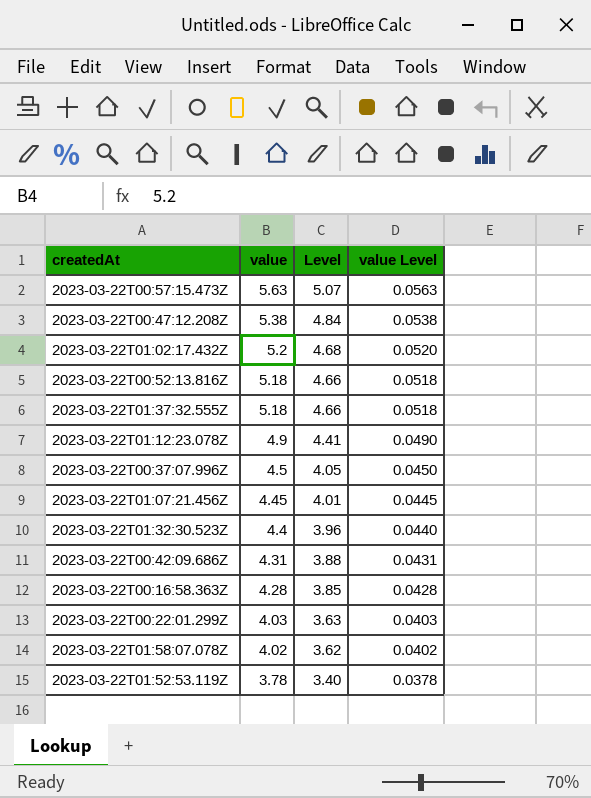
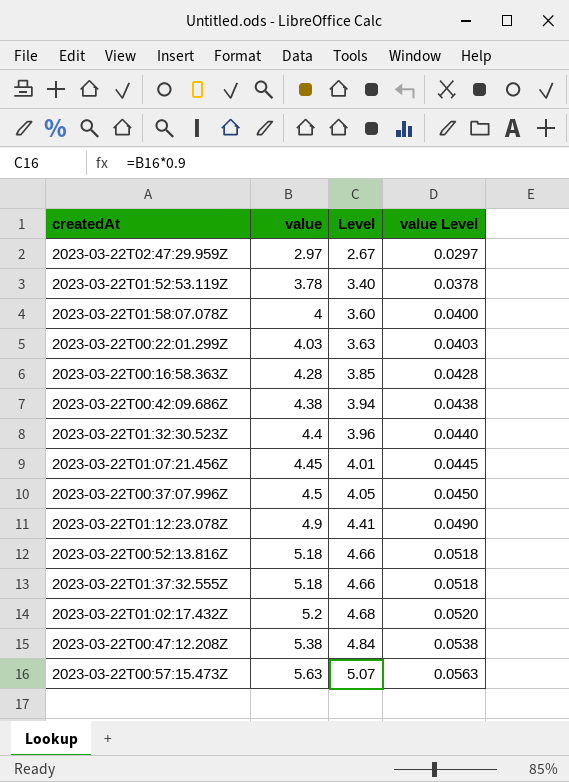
row order: value descending -> value ascending
row 2023-03-22T02:47:29.959Z: none -> 2.97 | 2.67 | 0.0297
2023-03-22T01:58:07.078Z | value: 4.02 -> 4
2023-03-22T01:58:07.078Z | Level: 3.62 -> 3.60
2023-03-22T01:58:07.078Z | value Level: 0.0402 -> 0.0400
2023-03-22T00:42:09.686Z | value: 4.31 -> 4.38
2023-03-22T00:42:09.686Z | Level: 3.88 -> 3.94
2023-03-22T00:42:09.686Z | value Level: 0.0431 -> 0.0438

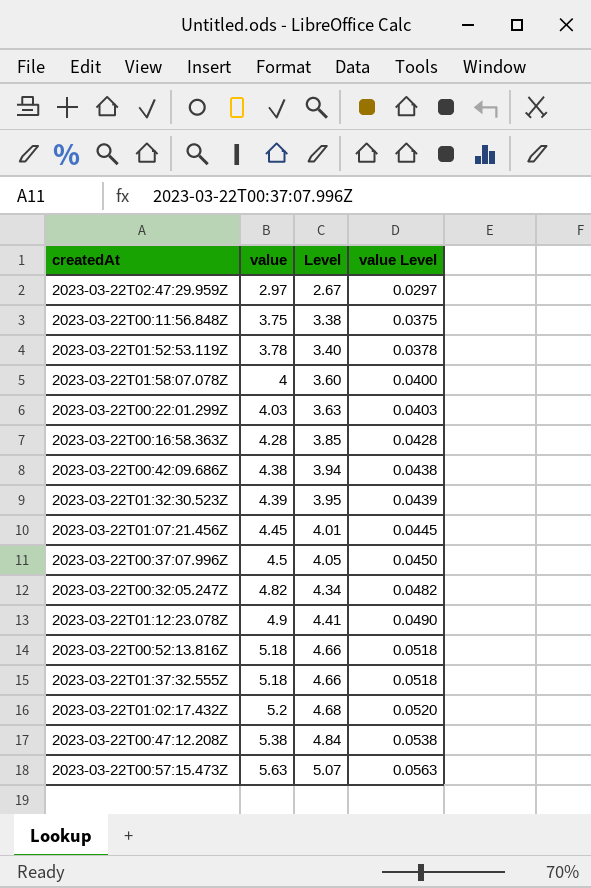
row 2023-03-22T00:11:56.848Z: none -> 3.75 | 3.38 | 0.0375
2023-03-22T01:32:30.523Z | value: 4.4 -> 4.39
2023-03-22T01:32:30.523Z | Level: 3.96 -> 3.95
2023-03-22T01:32:30.523Z | value Level: 0.0440 -> 0.0439
row 2023-03-22T00:32:05.247Z: none -> 4.82 | 4.34 | 0.0482

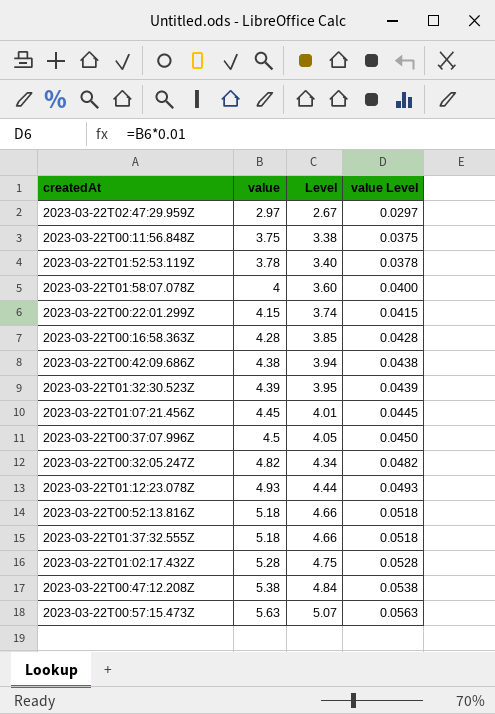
2023-03-22T00:22:01.299Z | value: 4.03 -> 4.15
2023-03-22T00:22:01.299Z | Level: 3.63 -> 3.74
2023-03-22T00:22:01.299Z | value Level: 0.0403 -> 0.0415
2023-03-22T01:12:23.078Z | value: 4.9 -> 4.93
2023-03-22T01:12:23.078Z | Level: 4.41 -> 4.44
2023-03-22T01:12:23.078Z | value Level: 0.0490 -> 0.0493
2023-03-22T01:02:17.432Z | value: 5.2 -> 5.28
2023-03-22T01:02:17.432Z | Level: 4.68 -> 4.75
2023-03-22T01:02:17.432Z | value Level: 0.0520 -> 0.0528

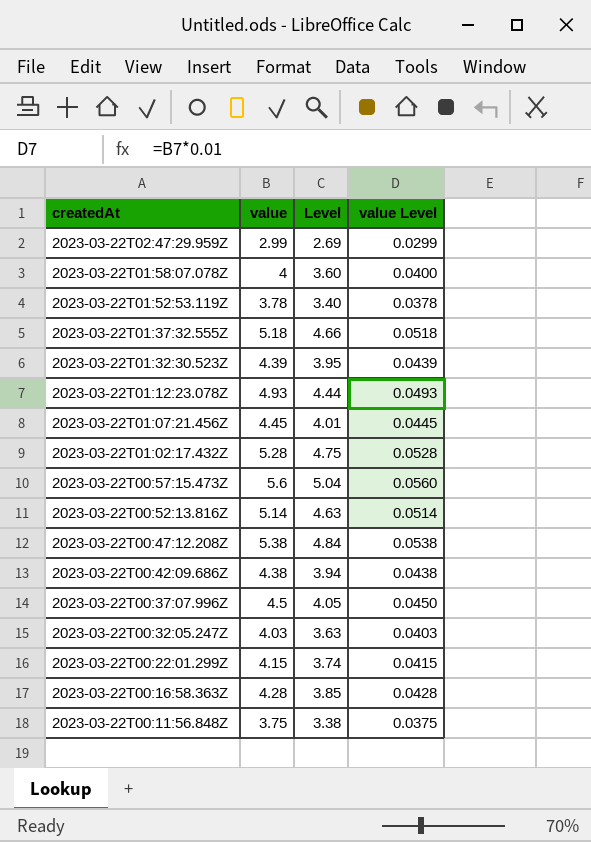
row order: value ascending -> createdAt descending
2023-03-22T02:47:29.959Z | value: 2.97 -> 2.99
2023-03-22T02:47:29.959Z | Level: 2.67 -> 2.69
2023-03-22T02:47:29.959Z | value Level: 0.0297 -> 0.0299
2023-03-22T00:57:15.473Z | value: 5.63 -> 5.6
2023-03-22T00:57:15.473Z | Level: 5.07 -> 5.04
2023-03-22T00:57:15.473Z | value Level: 0.0563 -> 0.0560
2023-03-22T00:52:13.816Z | value: 5.18 -> 5.14
2023-03-22T00:52:13.816Z | Level: 4.66 -> 4.63
2023-03-22T00:52:13.816Z | value Level: 0.0518 -> 0.0514
2023-03-22T00:32:05.247Z | value: 4.82 -> 4.03
2023-03-22T00:32:05.247Z | Level: 4.34 -> 3.63
2023-03-22T00:32:05.247Z | value Level: 0.0482 -> 0.0403

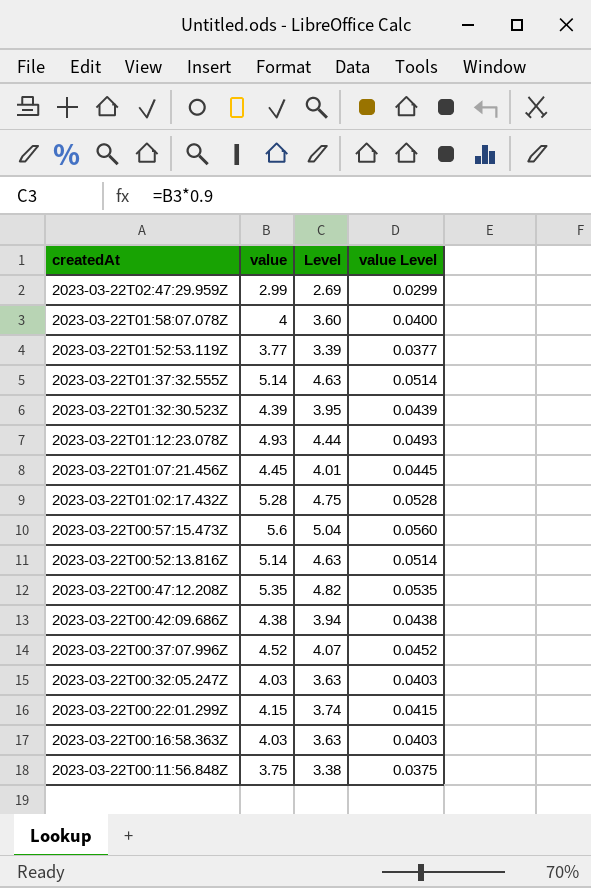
2023-03-22T01:52:53.119Z | value: 3.78 -> 3.77
2023-03-22T01:52:53.119Z | Level: 3.40 -> 3.39
2023-03-22T01:52:53.119Z | value Level: 0.0378 -> 0.0377
2023-03-22T01:37:32.555Z | value: 5.18 -> 5.14
2023-03-22T01:37:32.555Z | Level: 4.66 -> 4.63
2023-03-22T01:37:32.555Z | value Level: 0.0518 -> 0.0514
2023-03-22T00:47:12.208Z | value: 5.38 -> 5.35
2023-03-22T00:47:12.208Z | Level: 4.84 -> 4.82
2023-03-22T00:47:12.208Z | value Level: 0.0538 -> 0.0535
2023-03-22T00:37:07.996Z | value: 4.5 -> 4.52
2023-03-22T00:37:07.996Z | Level: 4.05 -> 4.07
2023-03-22T00:37:07.996Z | value Level: 0.0450 -> 0.0452
2023-03-22T00:16:58.363Z | value: 4.28 -> 4.03
2023-03-22T00:16:58.363Z | Level: 3.85 -> 3.63
2023-03-22T00:16:58.363Z | value Level: 0.0428 -> 0.0403

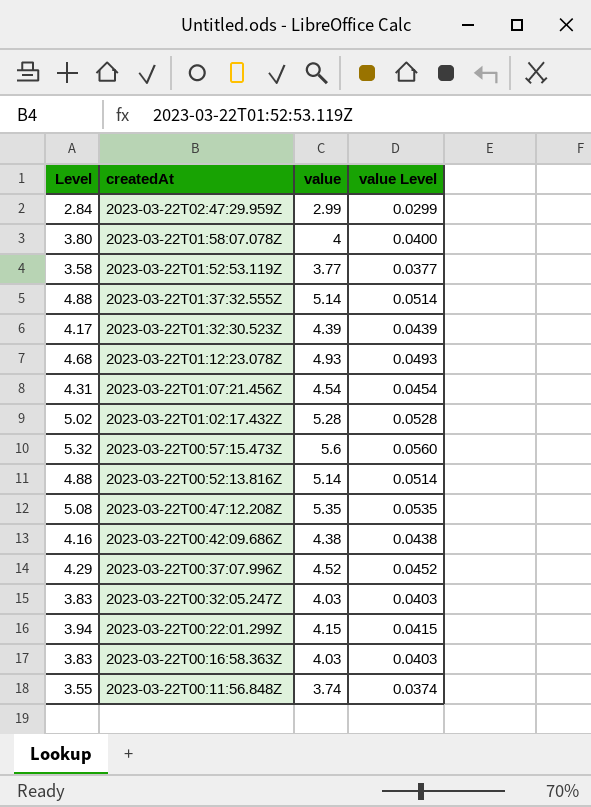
column Level | formula: [value] * 0.9 -> [value] * 0.95
column Level | position: 3 -> 1
2023-03-22T01:07:21.456Z | value: 4.45 -> 4.54
2023-03-22T01:07:21.456Z | value Level: 0.0445 -> 0.0454
2023-03-22T00:11:56.848Z | value: 3.75 -> 3.74
2023-03-22T00:11:56.848Z | value Level: 0.0375 -> 0.0374

